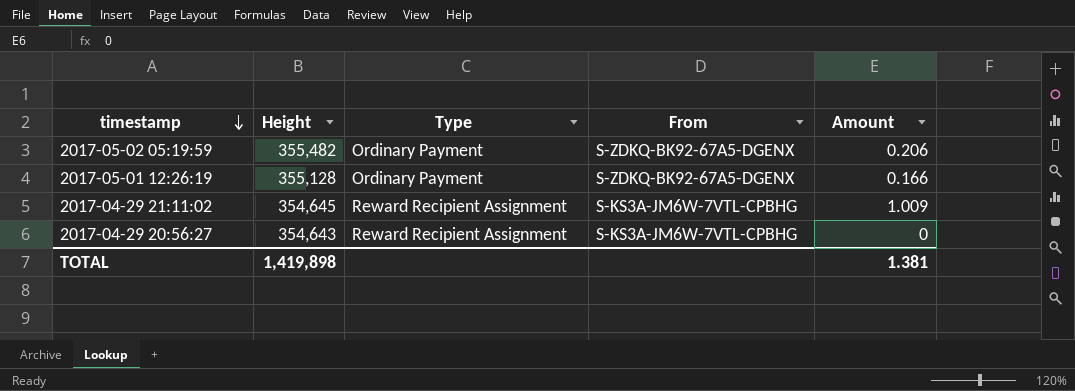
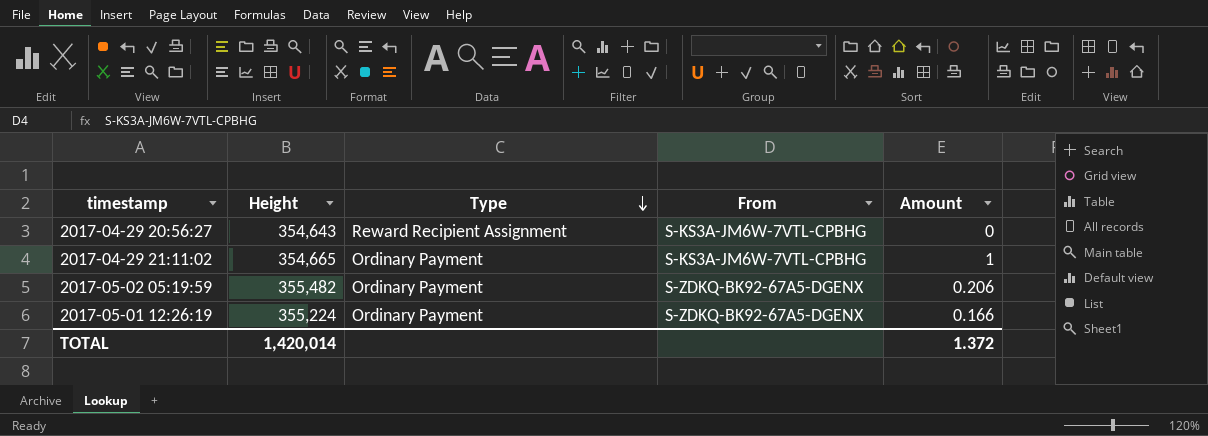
row order: timestamp descending -> Type descending
2017-04-29 21:11:02 | Height: 354,645 -> 354,665
2017-04-29 21:11:02 | Type: Reward Recipient Assignment -> Ordinary Payment
2017-04-29 21:11:02 | Amount: 1.009 -> 1
2017-05-01 12:26:19 | Height: 355,128 -> 355,224
TOTAL | Height: 1,419,898 -> 1,420,014
TOTAL | Amount: 1.381 -> 1.372

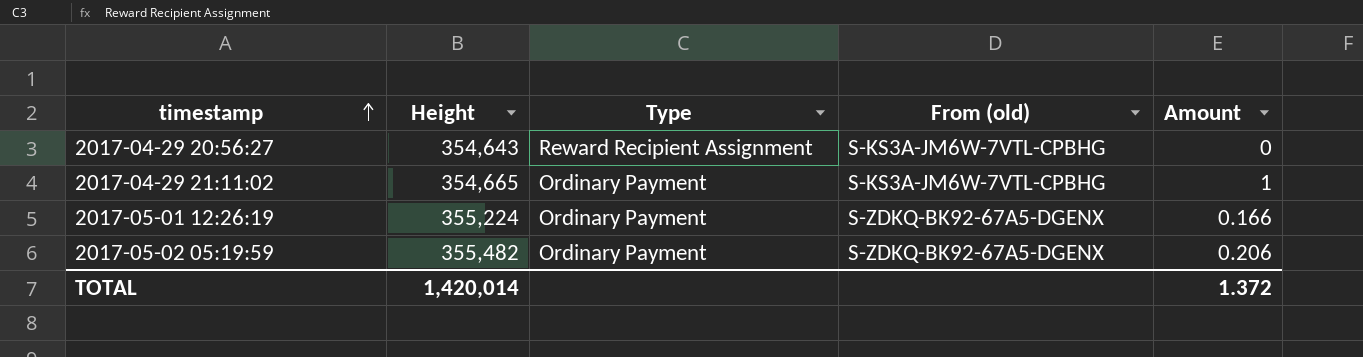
row order: Type descending -> timestamp ascending
column name: From -> From (old)

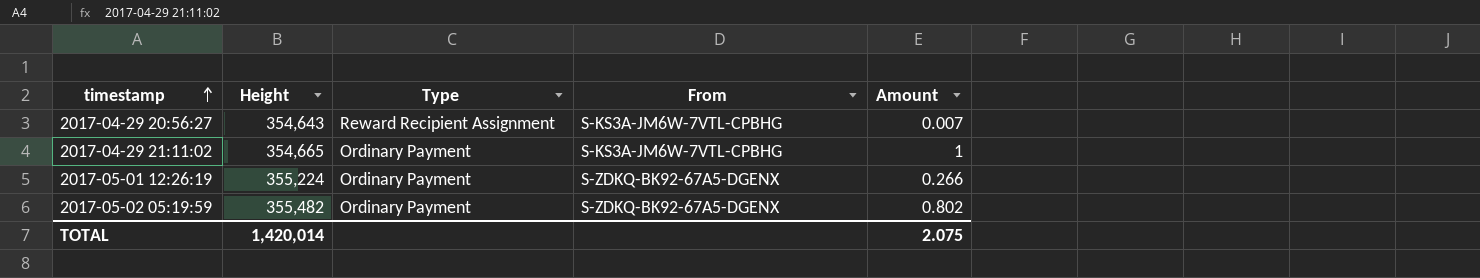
column name: From (old) -> From
2017-04-29 20:56:27 | Amount: 0 -> 0.007
2017-05-01 12:26:19 | Amount: 0.166 -> 0.266
2017-05-02 05:19:59 | Amount: 0.206 -> 0.802
TOTAL | Amount: 1.372 -> 2.075

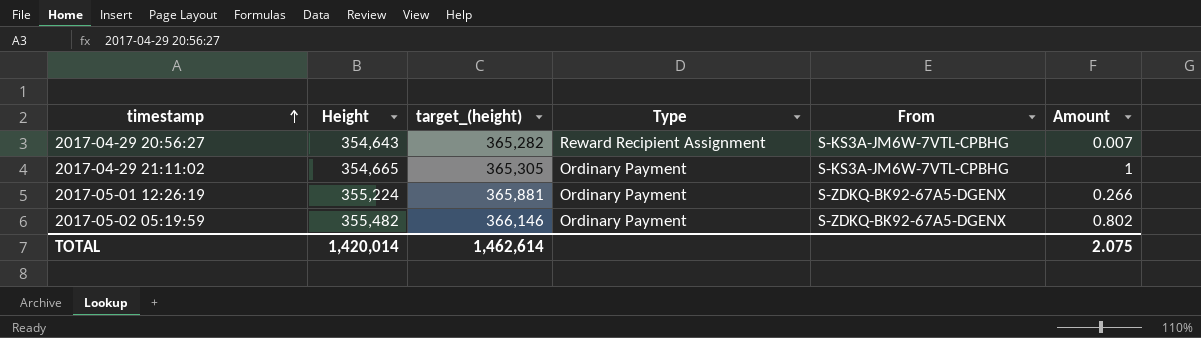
column target_(height) | formula: none -> [Height] * 1.03

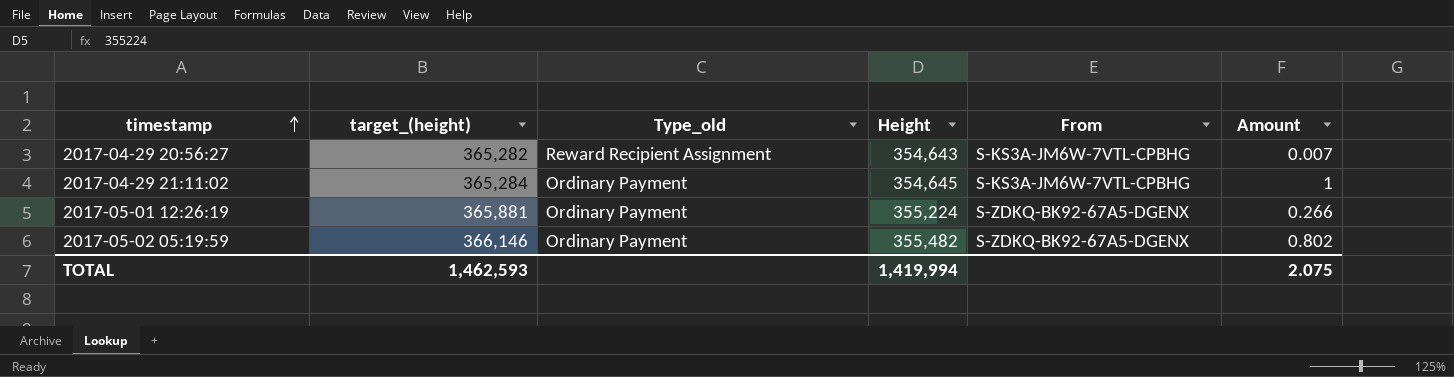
column name: Type -> Type_old
column Height | position: 2 -> 4
2017-04-29 21:11:02 | target_(height): 365,305 -> 365,284
2017-04-29 21:11:02 | Height: 354,665 -> 354,645
TOTAL | target_(height): 1,462,614 -> 1,462,593
TOTAL | Height: 1,420,014 -> 1,419,994

